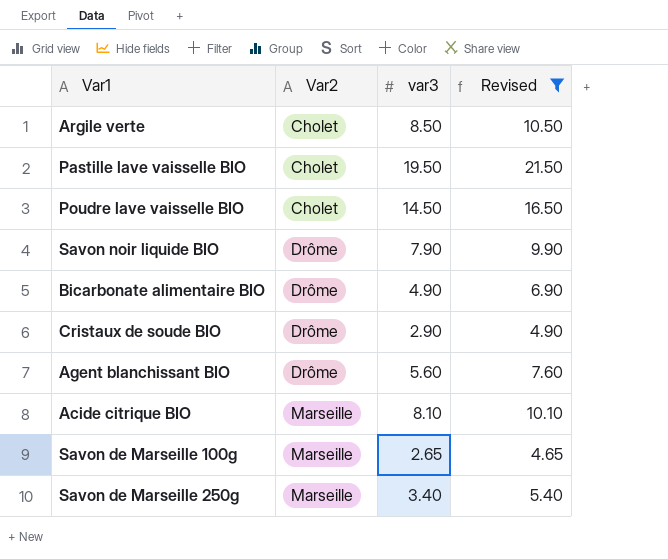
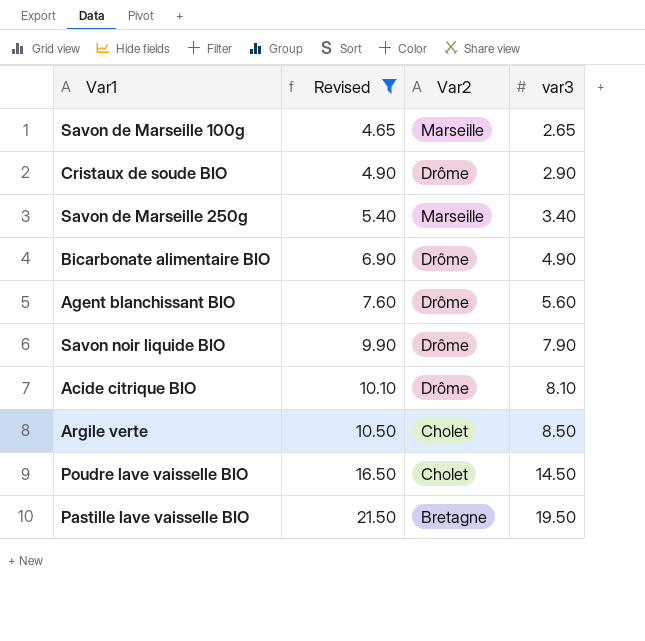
row order: Var2 ascending -> Revised ascending
column Revised | position: 4 -> 2
Acide citrique BIO | Var2: Marseille -> Drôme
Pastille lave vaisselle BIO | Var2: Cholet -> Bretagne

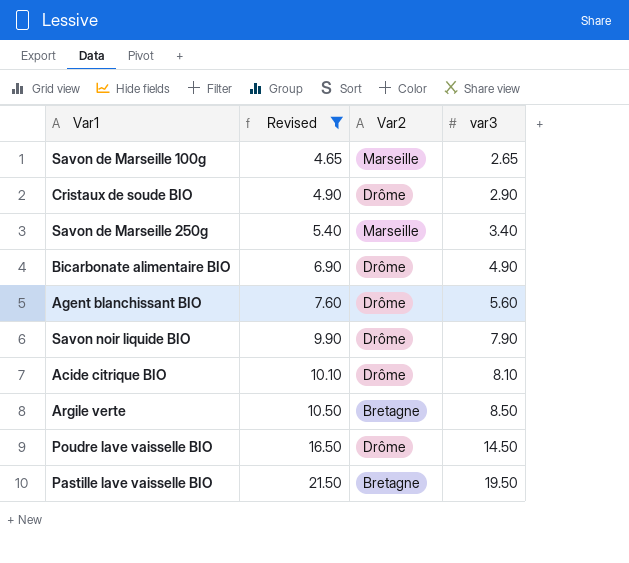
Argile verte | Var2: Cholet -> Bretagne
Poudre lave vaisselle BIO | Var2: Cholet -> Drôme

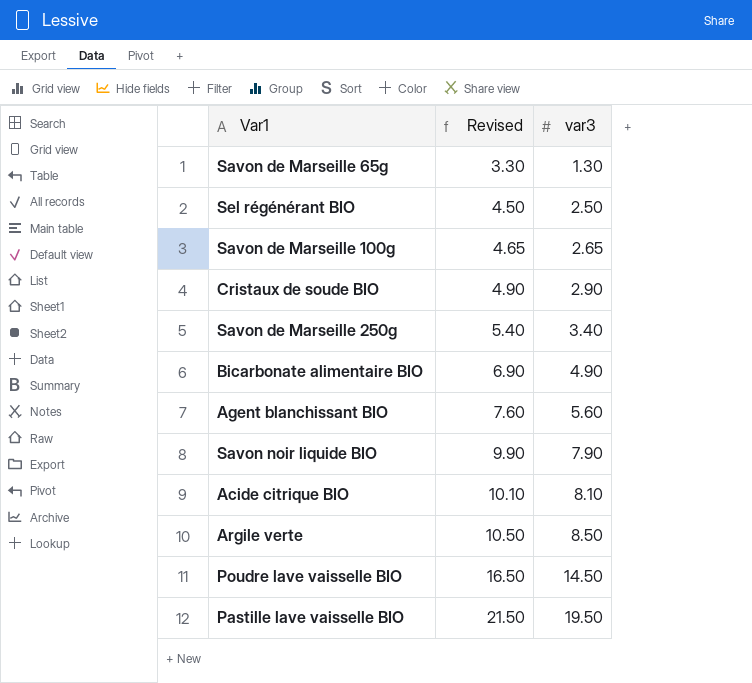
filter: Revised >= 4.65 -> none
column Var2 | position: 3 -> none

